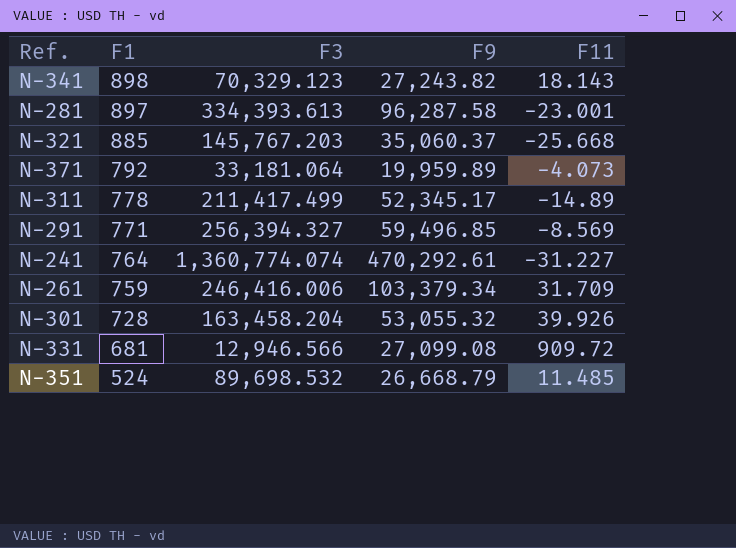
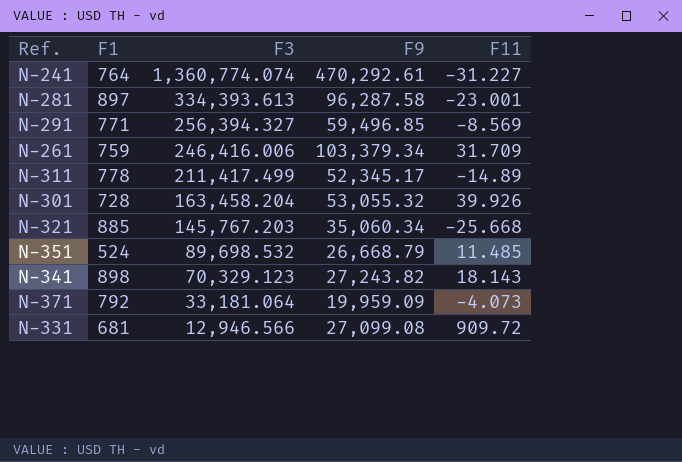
row order: F1 descending -> F3 descending
N-321 | F9: 35,060.37 -> 35,060.34
N-371 | F9: 19,959.89 -> 19,959.09

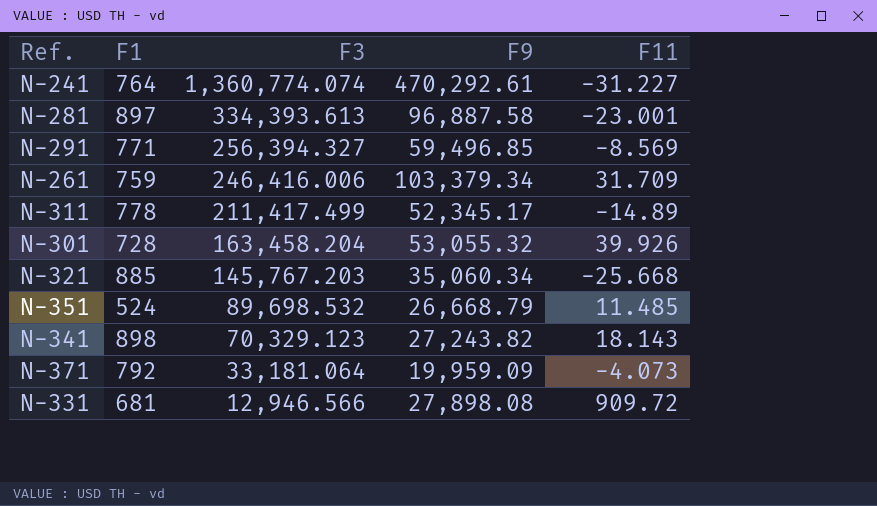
N-281 | F9: 96,287.58 -> 96,887.58
N-331 | F9: 27,099.08 -> 27,898.08

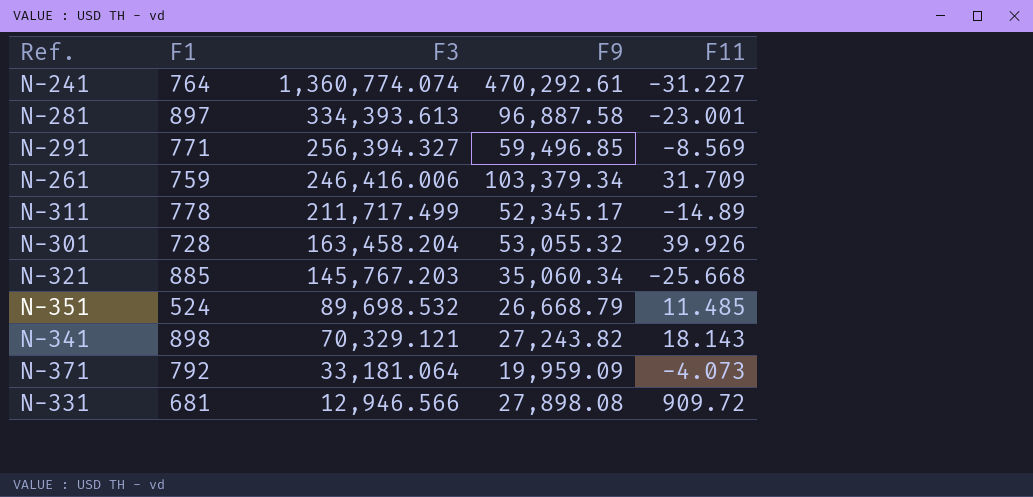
N-311 | F3: 211,417.499 -> 211,717.499
N-341 | F3: 70,329.123 -> 70,329.121

